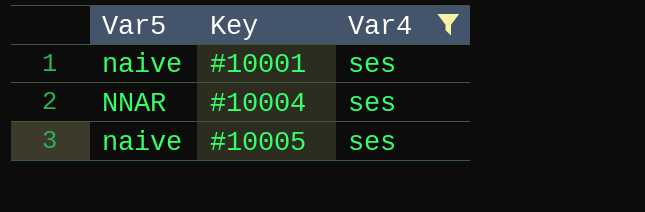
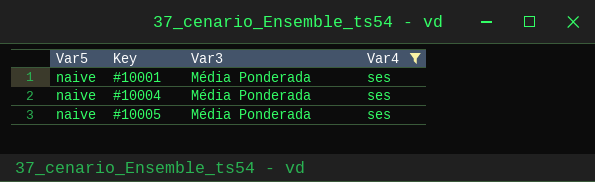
column Var3 | position: none -> 3
#10004 | Var5: NNAR -> naive

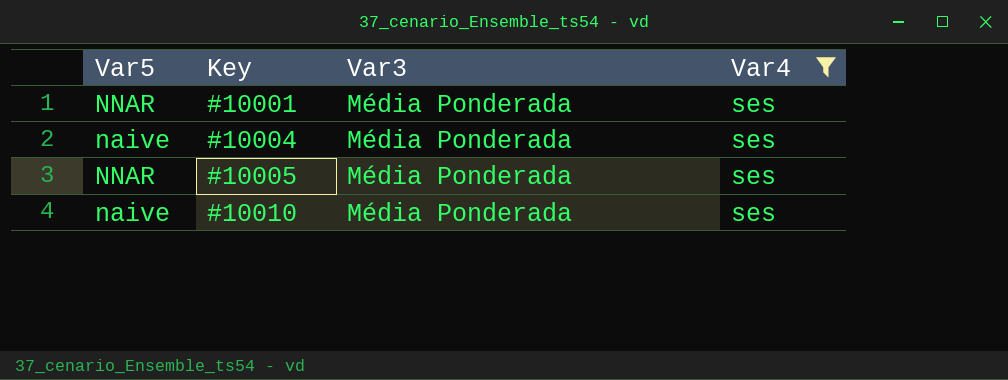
#10001 | Var5: naive -> NNAR
#10005 | Var5: naive -> NNAR
row #10010: none -> naive | Média Ponderada | ses

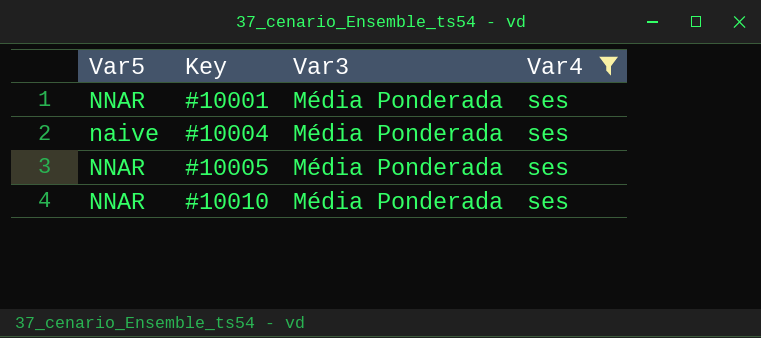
#10010 | Var5: naive -> NNAR

